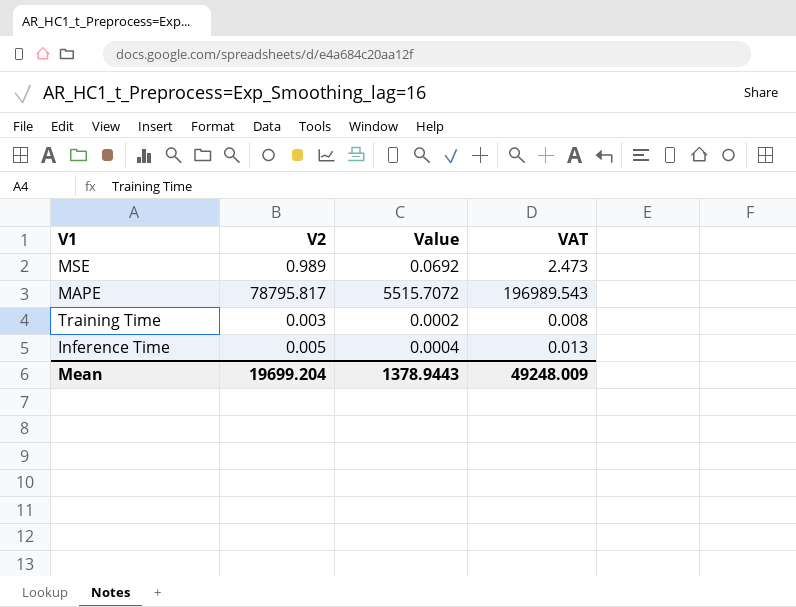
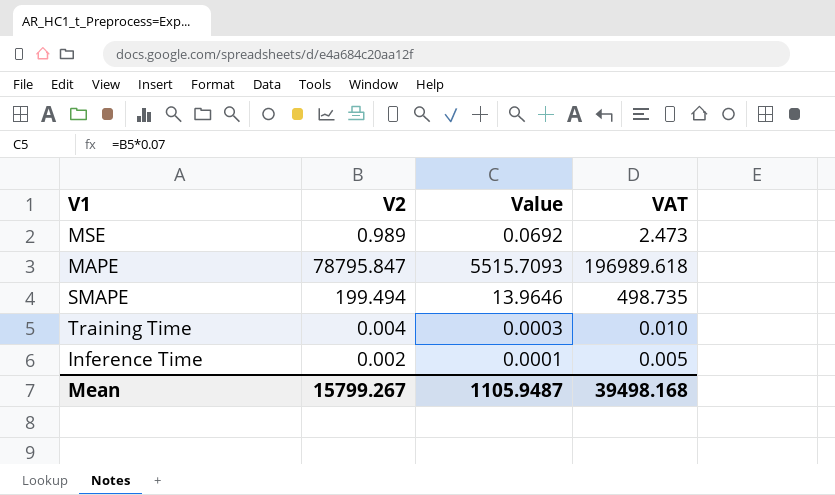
MAPE | V2: 78795.817 -> 78795.847
MAPE | Value: 5515.7072 -> 5515.7093
MAPE | VAT: 196989.543 -> 196989.618
row SMAPE: none -> 199.494 | 13.9646 | 498.735
Training Time | V2: 0.003 -> 0.004
Training Time | Value: 0.0002 -> 0.0003
Training Time | VAT: 0.008 -> 0.010
Inference Time | V2: 0.005 -> 0.002
Inference Time | Value: 0.0004 -> 0.0001
Inference Time | VAT: 0.013 -> 0.005
Mean | V2: 19699.204 -> 15799.267
Mean | Value: 1378.9443 -> 1105.9487
Mean | VAT: 49248.009 -> 39498.168

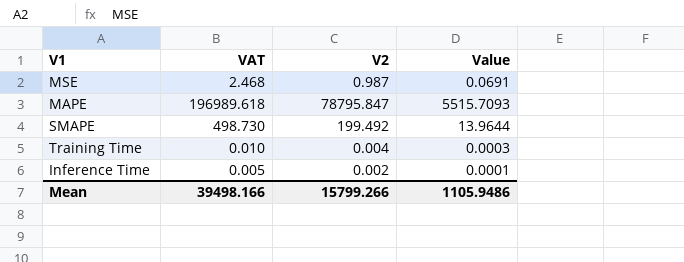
column VAT | position: 4 -> 2
MSE | VAT: 2.473 -> 2.468
MSE | V2: 0.989 -> 0.987
MSE | Value: 0.0692 -> 0.0691
SMAPE | VAT: 498.735 -> 498.730
SMAPE | V2: 199.494 -> 199.492
SMAPE | Value: 13.9646 -> 13.9644
Mean | VAT: 39498.168 -> 39498.166
Mean | V2: 15799.267 -> 15799.266
Mean | Value: 1105.9487 -> 1105.9486

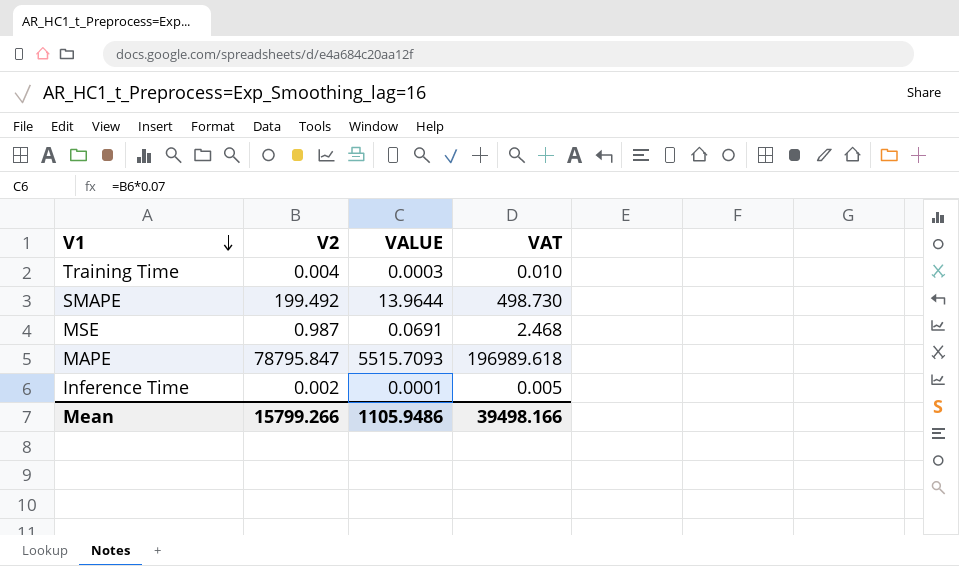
row order: none -> V1 descending
column name: Value -> VALUE
column VAT | position: 2 -> 4

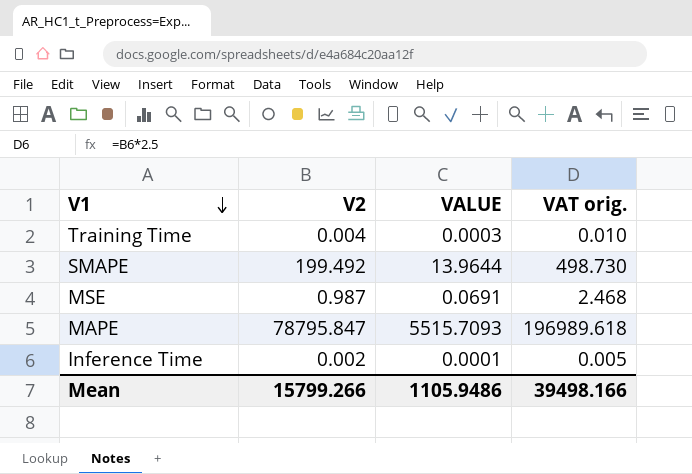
column name: VAT -> VAT orig.

